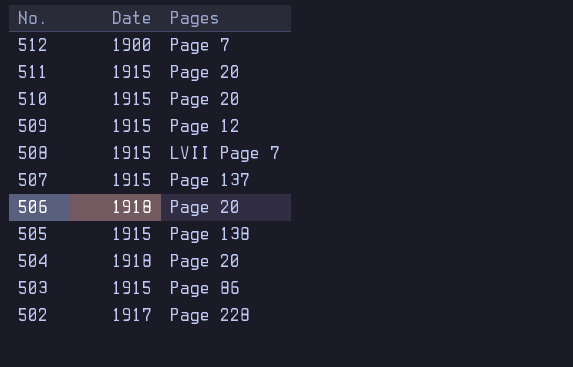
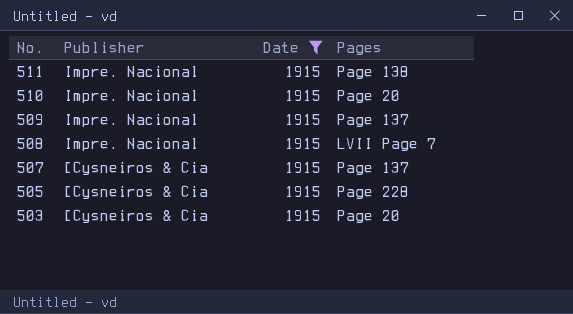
filter: none -> Date = 1915
column Publisher | position: none -> 2
511 | Pages: Page 20 -> Page 138
509 | Pages: Page 12 -> Page 137
505 | Pages: Page 138 -> Page 228
503 | Pages: Page 86 -> Page 20

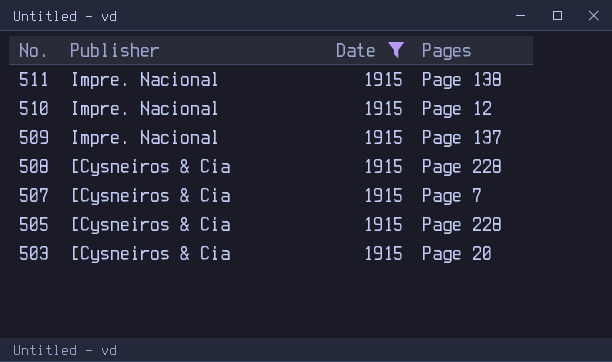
510 | Pages: Page 20 -> Page 12
508 | Publisher: Impre. Nacional -> [Cysneiros & Cia
508 | Pages: LVII Page 7 -> Page 228
507 | Pages: Page 137 -> Page 7

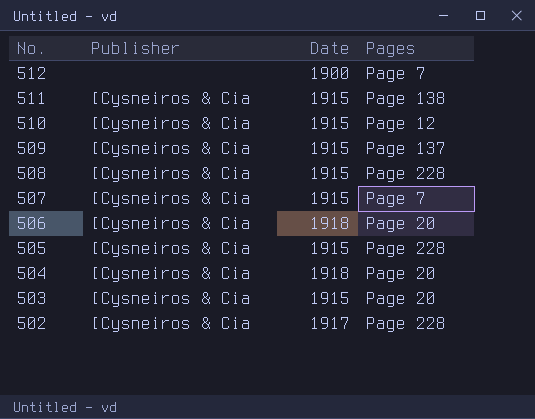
filter: Date = 1915 -> none
511 | Publisher: Impre. Nacional -> [Cysneiros & Cia
510 | Publisher: Impre. Nacional -> [Cysneiros & Cia
509 | Publisher: Impre. Nacional -> [Cysneiros & Cia

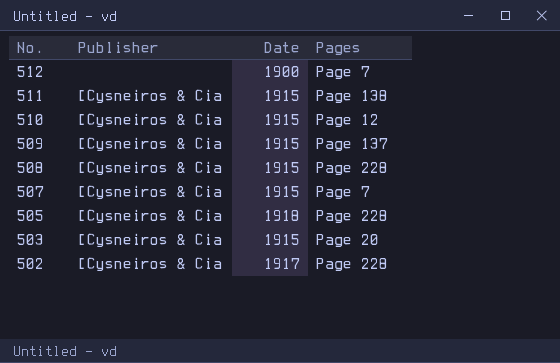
row 506: [Cysneiros & Cia | 1918 | Page 20 -> none
row 504: [Cysneiros & Cia | 1918 | Page 20 -> none
505 | Date: 1915 -> 1918

